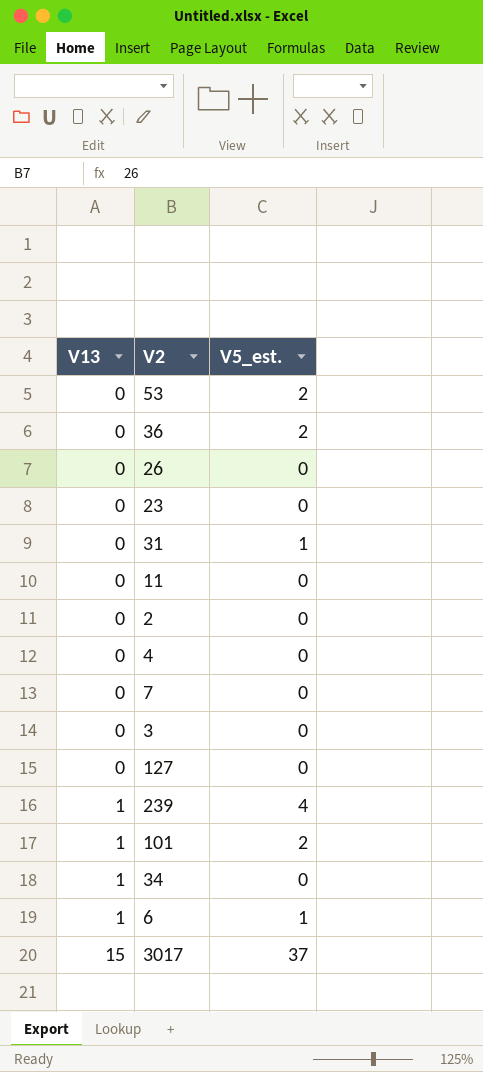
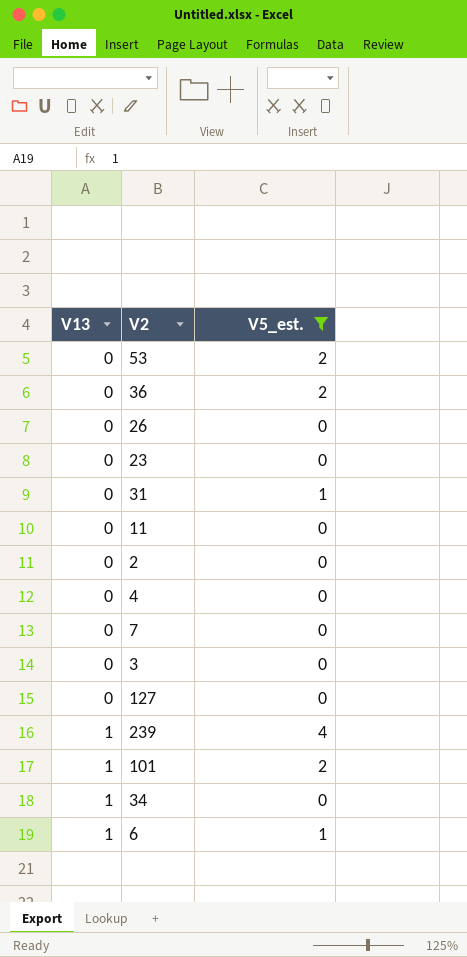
filter: none -> V5_est. != 37

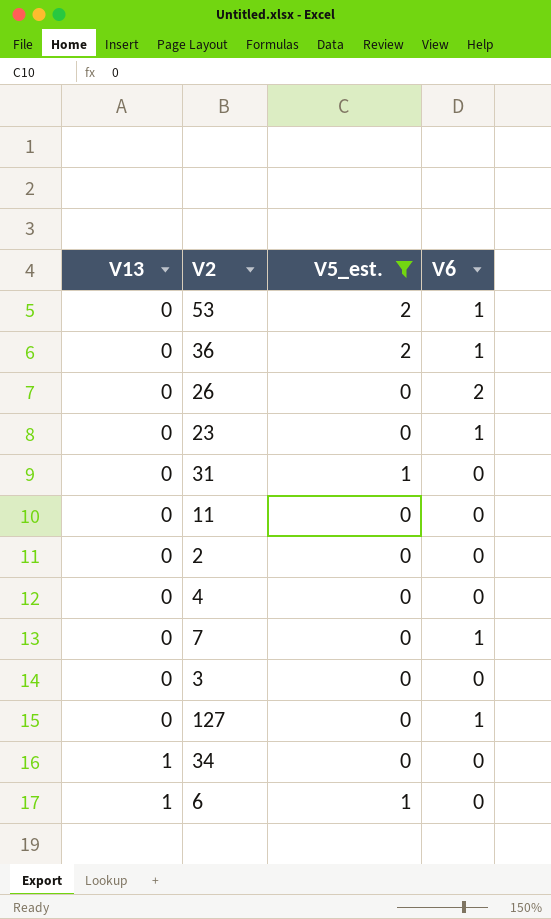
column V6 | position: none -> 4
row 239: 1 | 4 -> none
row 101: 1 | 2 -> none

